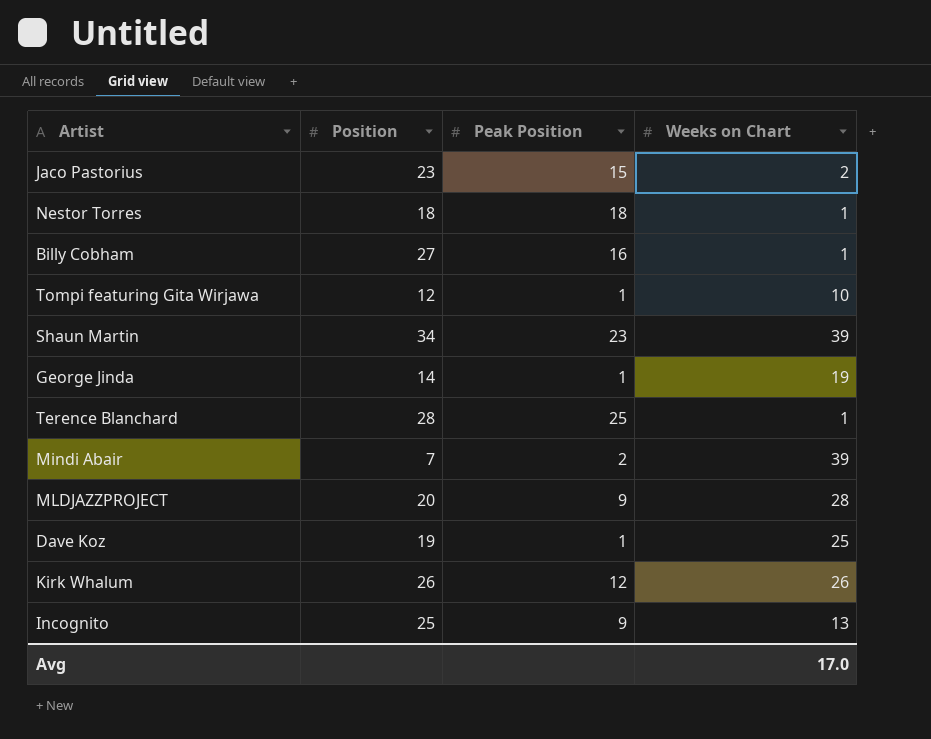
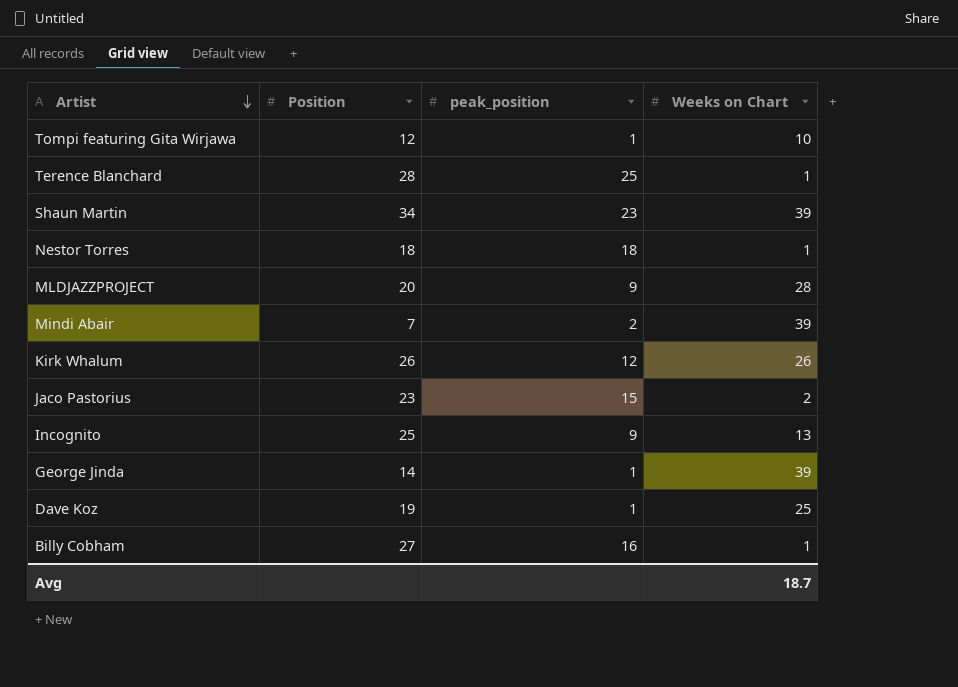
row order: none -> Artist descending
column name: Peak Position -> peak_position
George Jinda | Weeks on Chart: 19 -> 39
Avg | Weeks on Chart: 17.0 -> 18.7

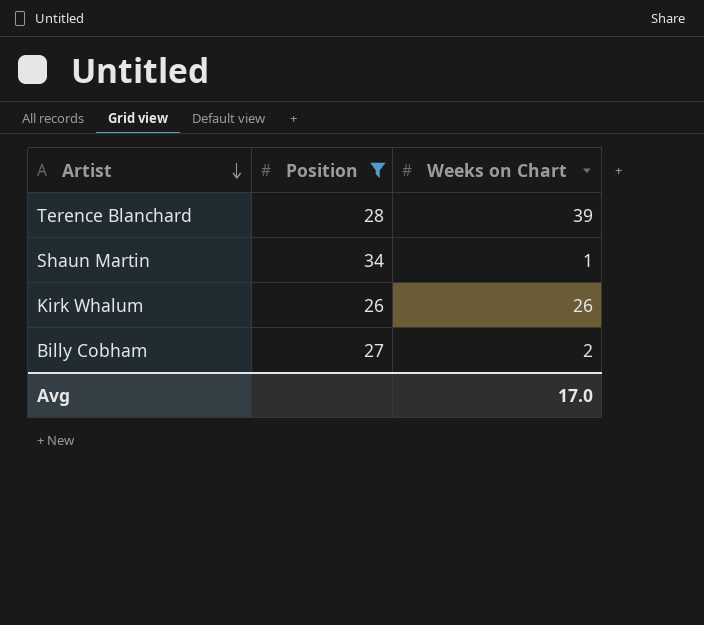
filter: none -> Position >= 26
column peak_position | position: 3 -> none
Terence Blanchard | Weeks on Chart: 1 -> 39
Shaun Martin | Weeks on Chart: 39 -> 1
Billy Cobham | Weeks on Chart: 1 -> 2
Avg | Weeks on Chart: 18.7 -> 17.0

